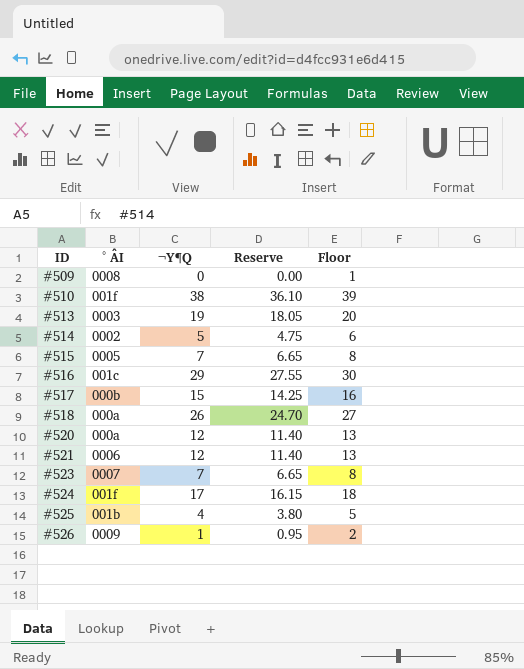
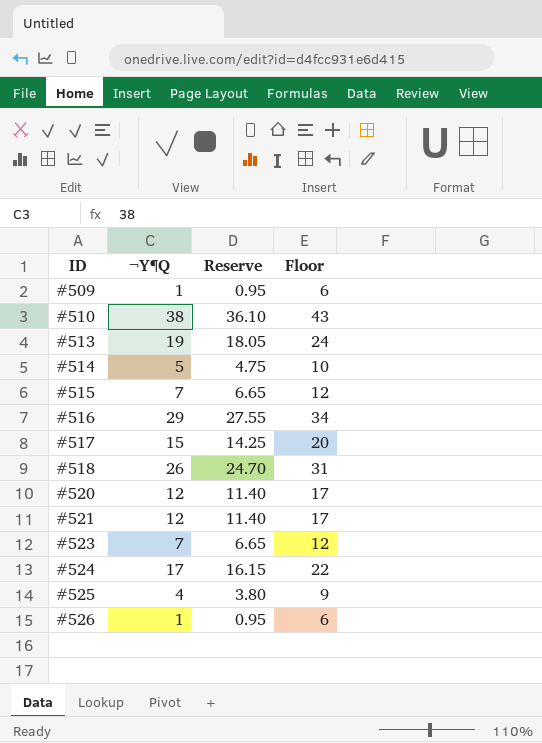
column ° ÂI | position: 2 -> none
column Floor | formula: [¬Y¶Q] + 1 -> [¬Y¶Q] + 5
#509 | ¬Y¶Q: 0 -> 1
#509 | Reserve: 0.00 -> 0.95

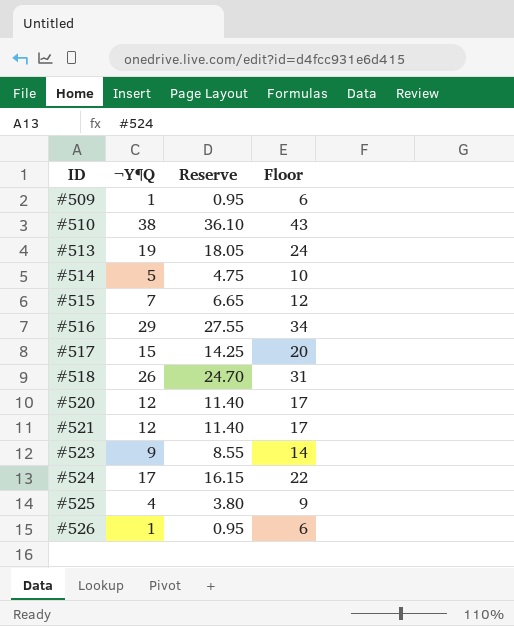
#523 | ¬Y¶Q: 7 -> 9
#523 | Reserve: 6.65 -> 8.55
#523 | Floor: 12 -> 14

